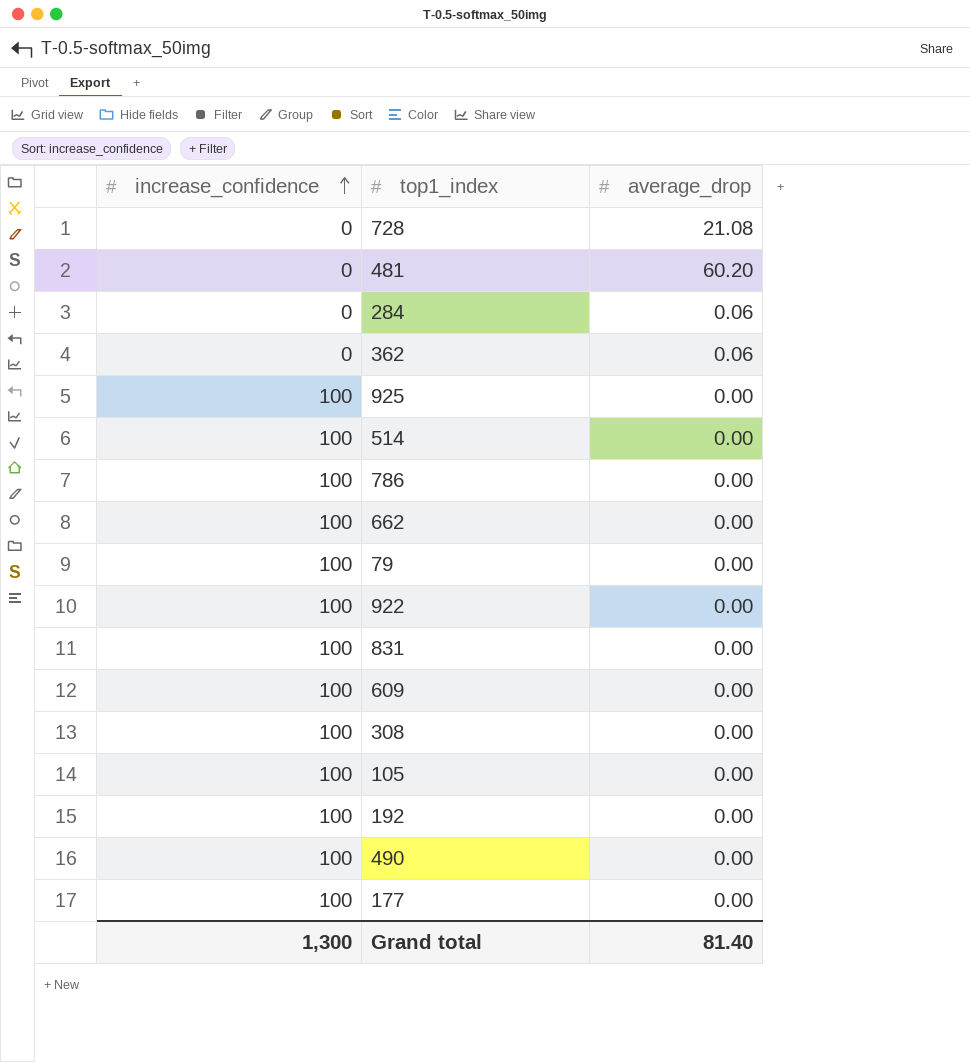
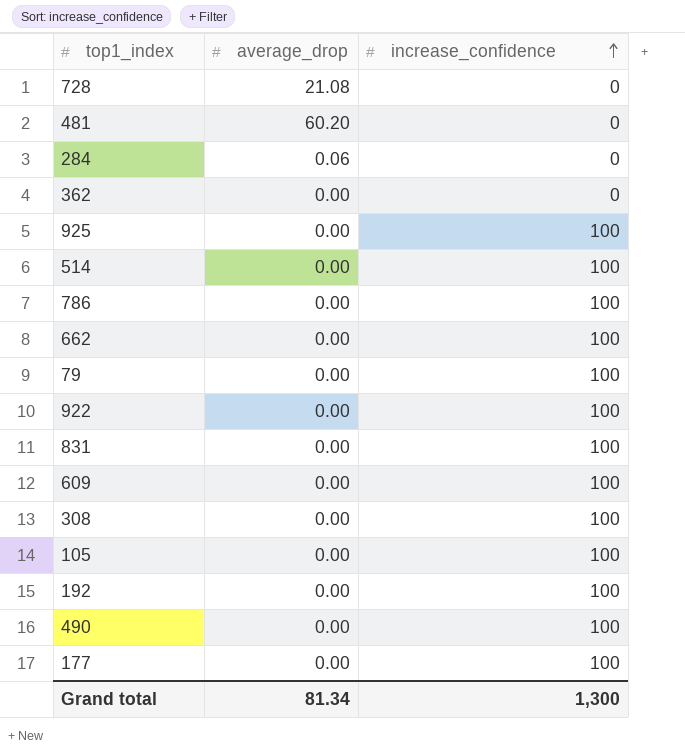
column increase_confidence | position: 1 -> 3
362 | average_drop: 0.06 -> 0.00
Grand total | average_drop: 81.40 -> 81.34

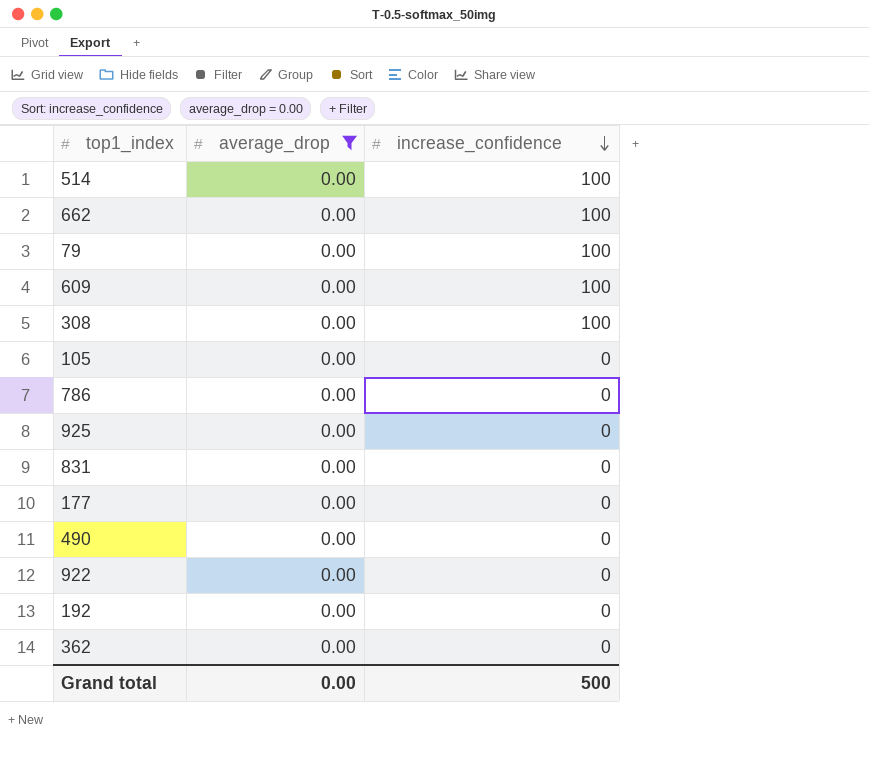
filter: none -> average_drop = 0.00
row order: increase_confidence ascending -> increase_confidence descending
105 | increase_confidence: 100 -> 0
786 | increase_confidence: 100 -> 0
925 | increase_confidence: 100 -> 0
831 | increase_confidence: 100 -> 0
177 | increase_confidence: 100 -> 0
490 | increase_confidence: 100 -> 0
922 | increase_confidence: 100 -> 0
192 | increase_confidence: 100 -> 0
Grand total | average_drop: 81.34 -> 0.00
Grand total | increase_confidence: 1,300 -> 500

